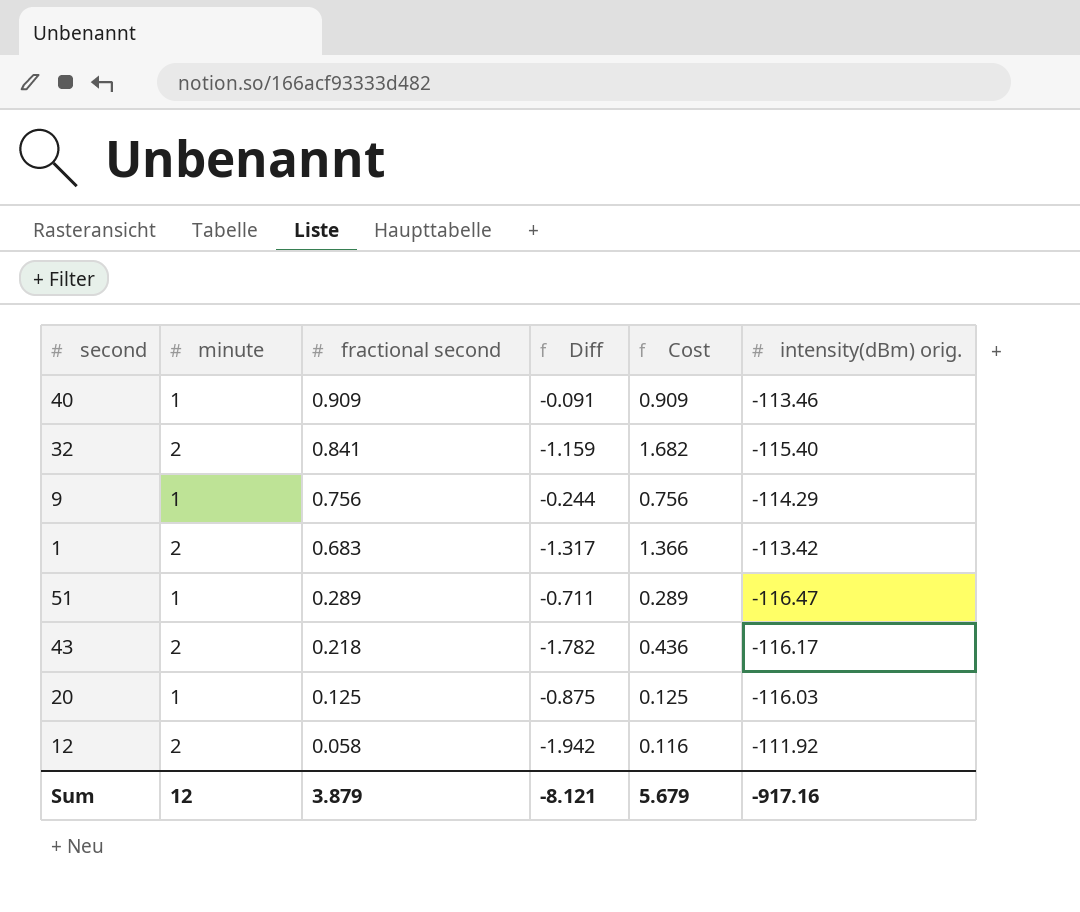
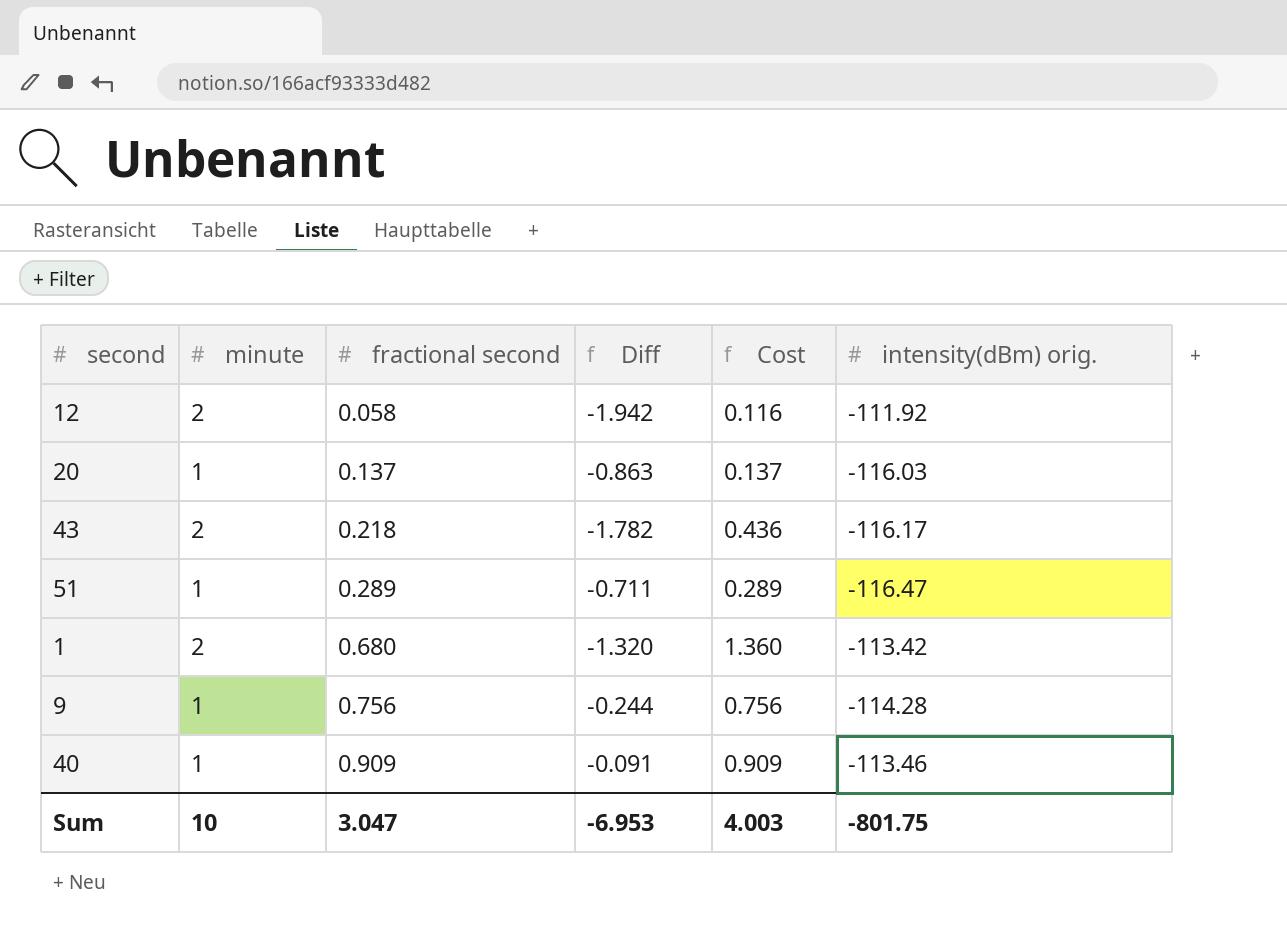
row order: fractional second descending -> fractional second ascending
row 32: 2 | 0.841 | -1.159 | 1.682 | -115.40 -> none
20 | fractional second: 0.125 -> 0.137
20 | Diff: -0.875 -> -0.863
20 | Cost: 0.125 -> 0.137
1 | fractional second: 0.683 -> 0.680
1 | Diff: -1.317 -> -1.320
1 | Cost: 1.366 -> 1.360
9 | intensity(dBm) orig.: -114.29 -> -114.28
Sum | minute: 12 -> 10
Sum | fractional second: 3.879 -> 3.047
Sum | Diff: -8.121 -> -6.953
Sum | Cost: 5.679 -> 4.003
Sum | intensity(dBm) orig.: -917.16 -> -801.75

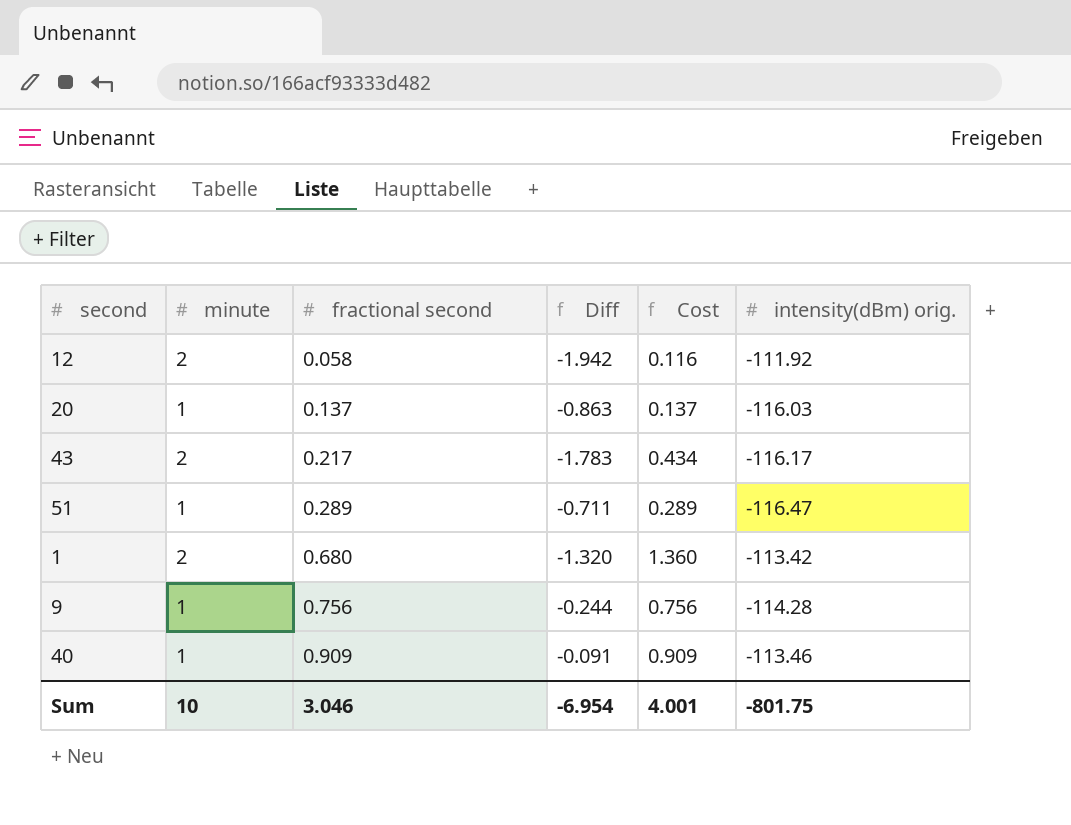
43 | fractional second: 0.218 -> 0.217
43 | Diff: -1.782 -> -1.783
43 | Cost: 0.436 -> 0.434
Sum | fractional second: 3.047 -> 3.046
Sum | Diff: -6.953 -> -6.954
Sum | Cost: 4.003 -> 4.001

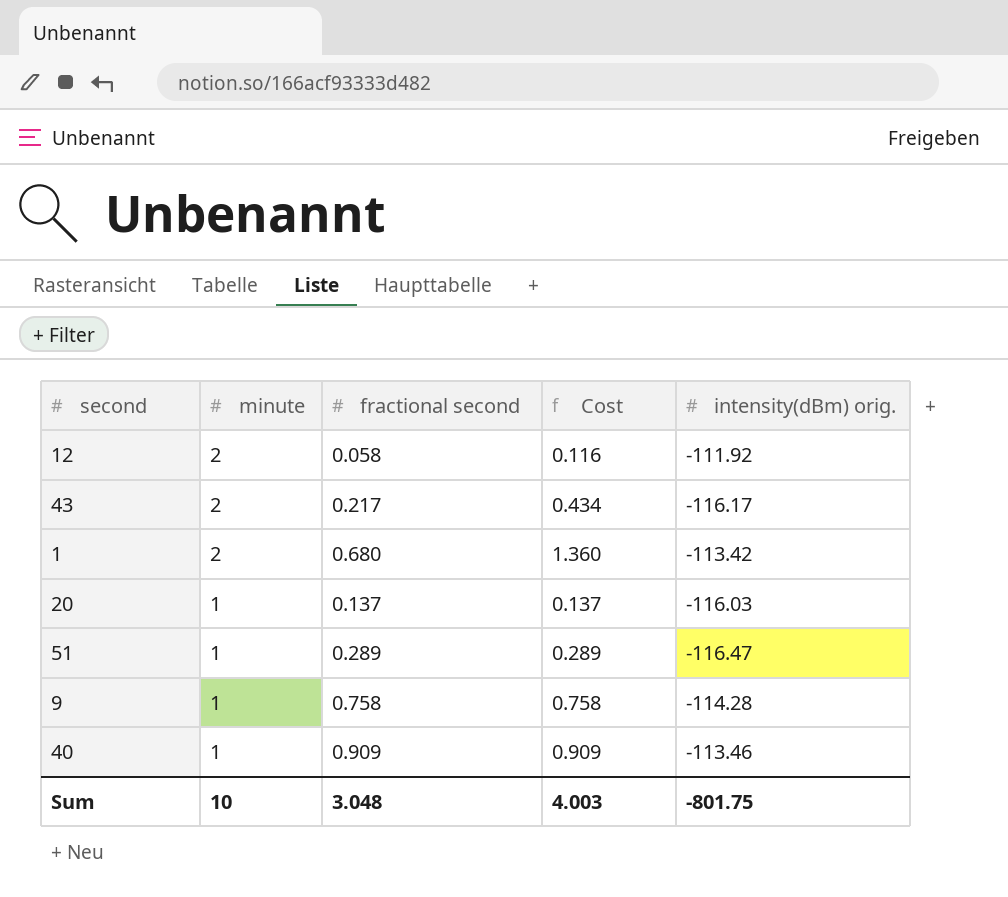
row order: fractional second ascending -> minute descending
column Diff | formula: [fractional second] - [minute] -> none
9 | fractional second: 0.756 -> 0.758
9 | Cost: 0.756 -> 0.758
Sum | fractional second: 3.046 -> 3.048
Sum | Cost: 4.001 -> 4.003

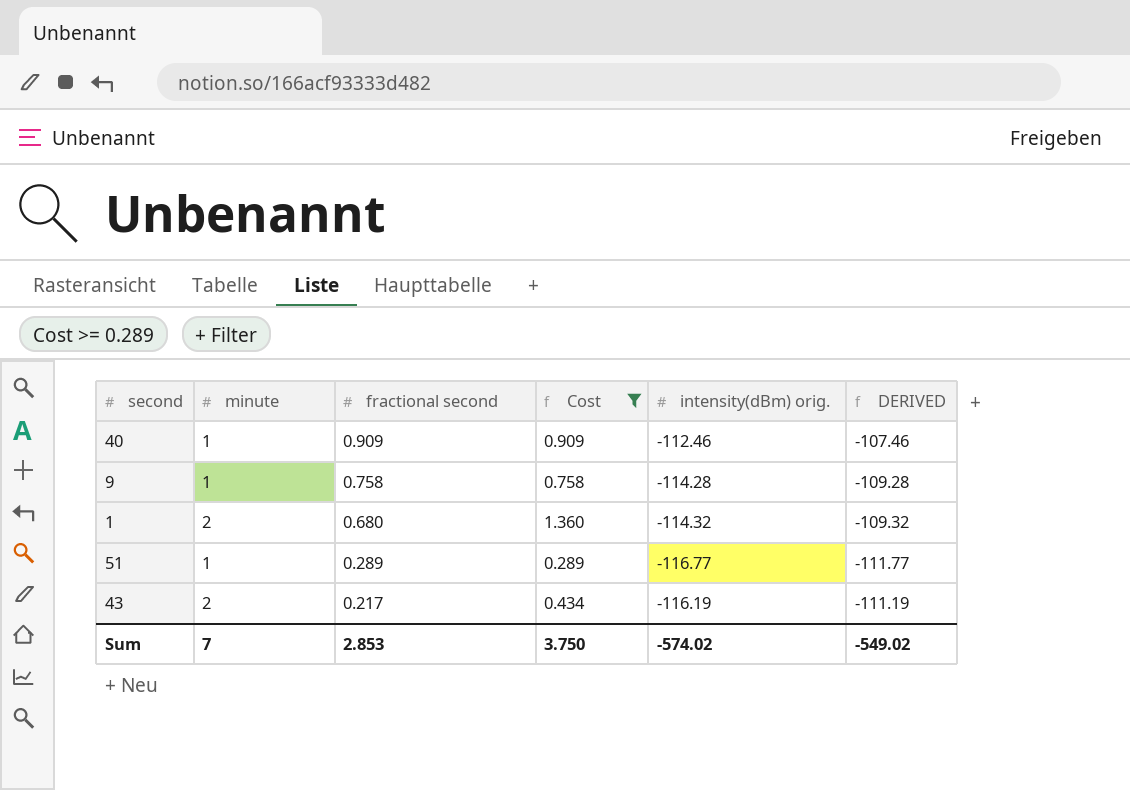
filter: none -> Cost >= 0.289
row order: minute descending -> fractional second descending
column DERIVED | formula: none -> [intensity(dBm) orig.] + 5
40 | intensity(dBm) orig.: -113.46 -> -112.46
1 | intensity(dBm) orig.: -113.42 -> -114.32
51 | intensity(dBm) orig.: -116.47 -> -116.77
43 | intensity(dBm) orig.: -116.17 -> -116.19
Sum | minute: 10 -> 7
Sum | fractional second: 3.048 -> 2.853
Sum | Cost: 4.003 -> 3.750
Sum | intensity(dBm) orig.: -801.75 -> -574.02

